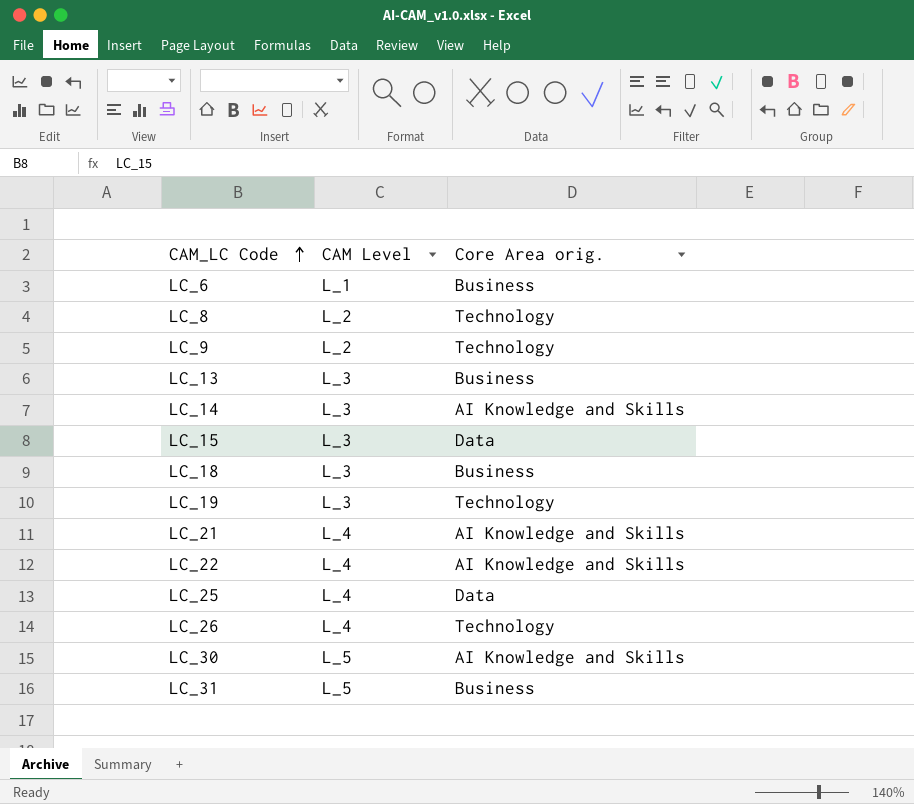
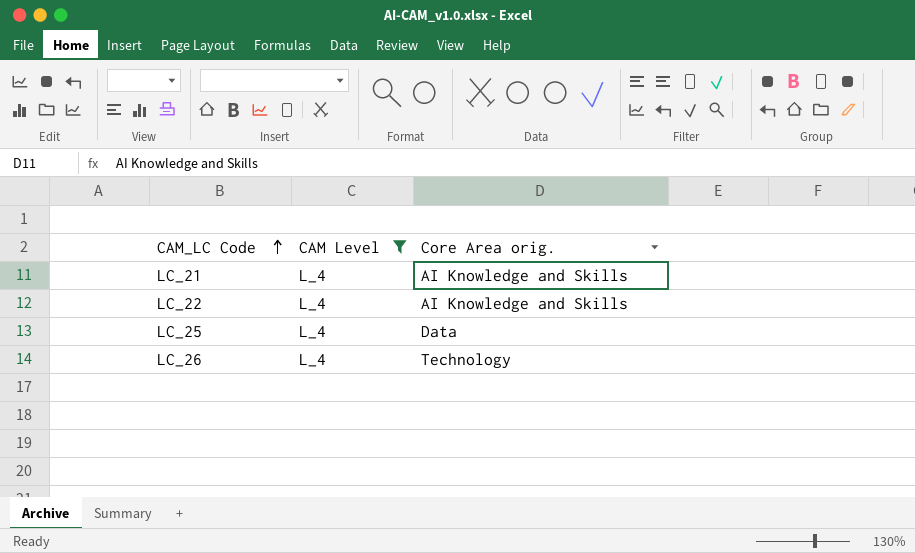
filter: none -> CAM Level = L_4

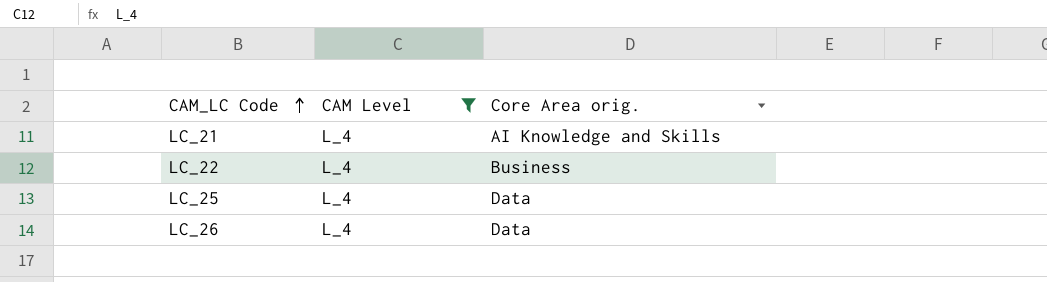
LC_22 | Core Area orig.: AI Knowledge and Skills -> Business
LC_26 | Core Area orig.: Technology -> Data

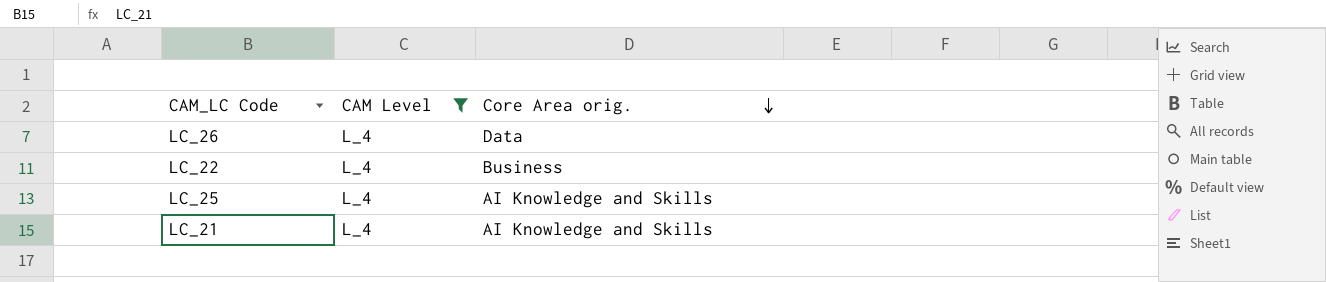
row order: CAM_LC Code ascending -> Core Area orig. descending
LC_25 | Core Area orig.: Data -> AI Knowledge and Skills

